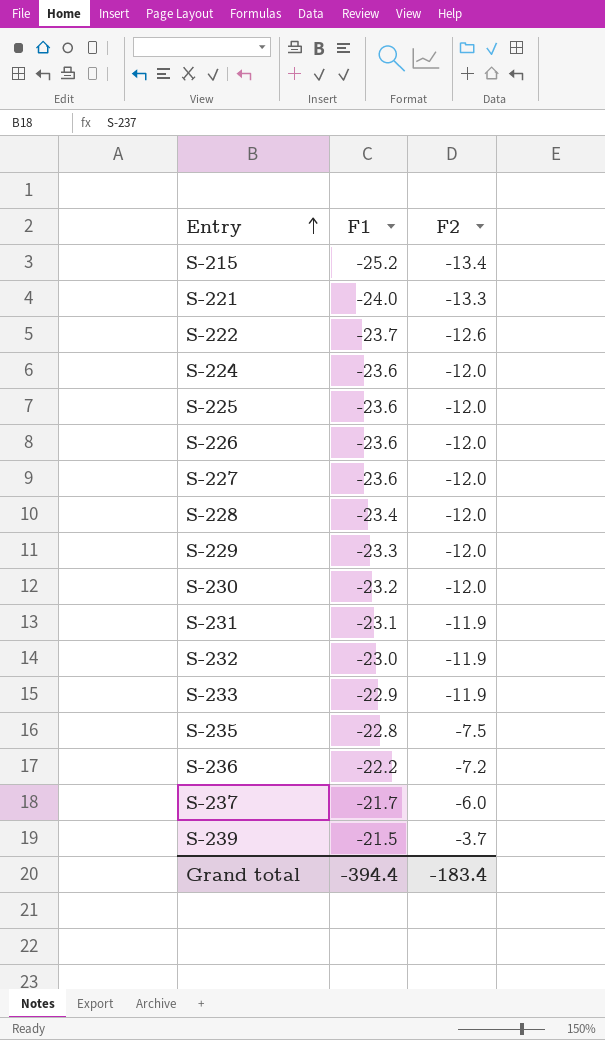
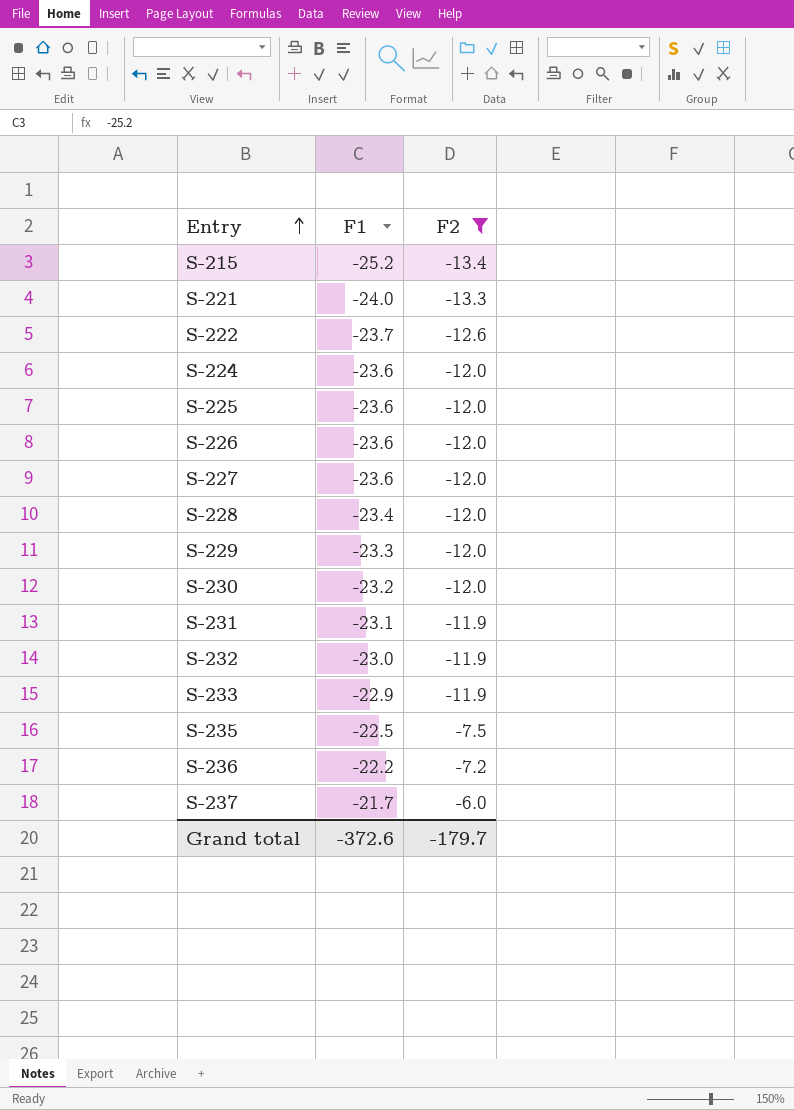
filter: none -> F2 != -3.7
S-235 | F1: -22.8 -> -22.5
Grand total | F1: -394.4 -> -372.6
Grand total | F2: -183.4 -> -179.7

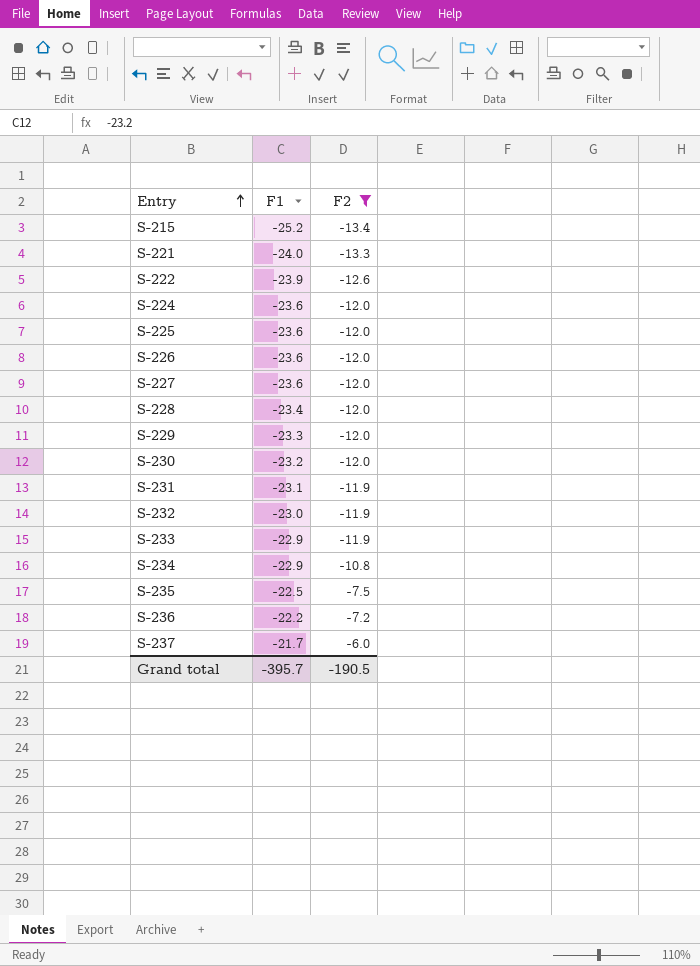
S-222 | F1: -23.7 -> -23.9
row S-234: none -> -22.9 | -10.8
Grand total | F1: -372.6 -> -395.7
Grand total | F2: -179.7 -> -190.5

